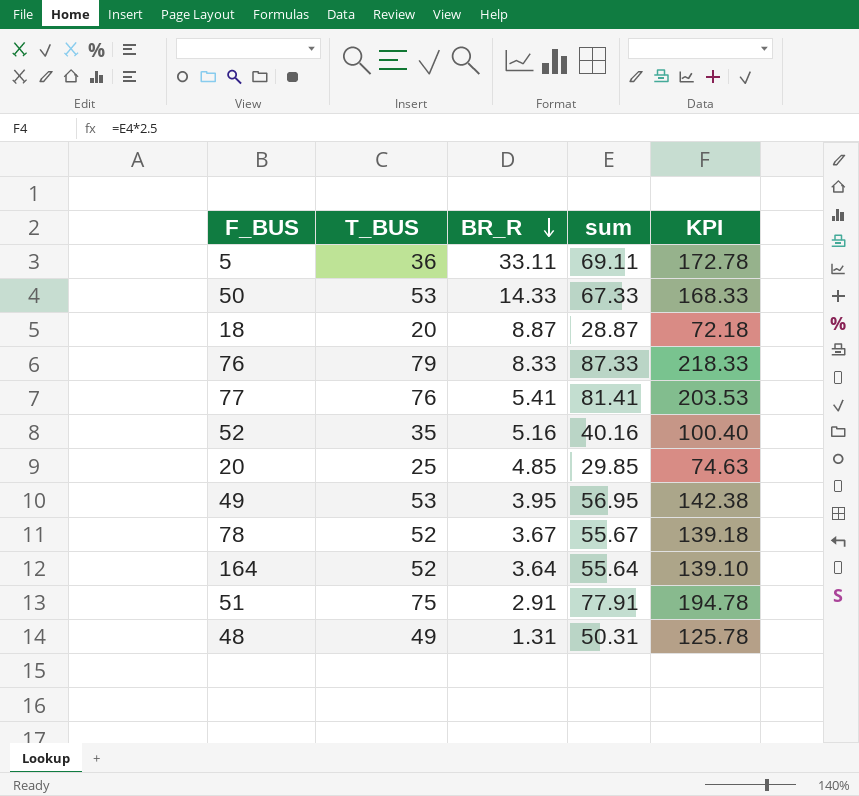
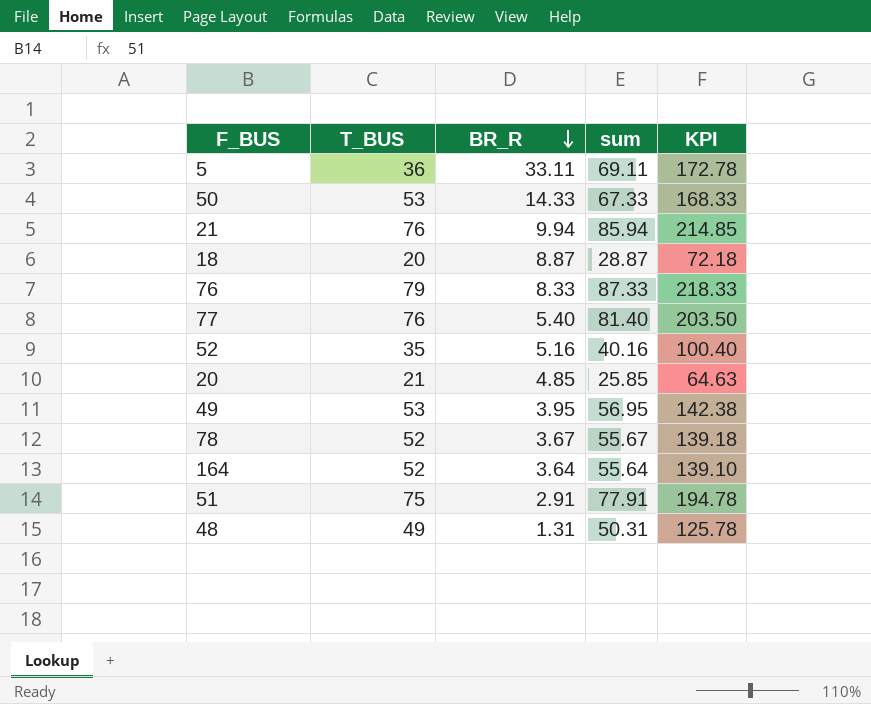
row 21: none -> 76 | 9.94 | 85.94 | 214.85
77 | BR_R: 5.41 -> 5.40
77 | sum: 81.41 -> 81.40
77 | KPI: 203.53 -> 203.50
20 | T_BUS: 25 -> 21
20 | sum: 29.85 -> 25.85
20 | KPI: 74.63 -> 64.63

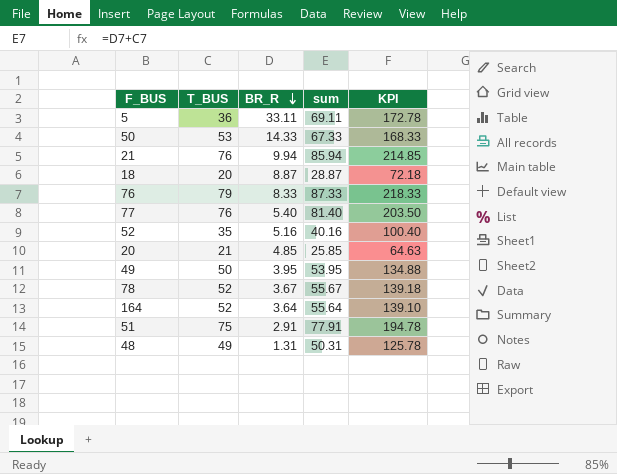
49 | T_BUS: 53 -> 50
49 | sum: 56.95 -> 53.95
49 | KPI: 142.38 -> 134.88

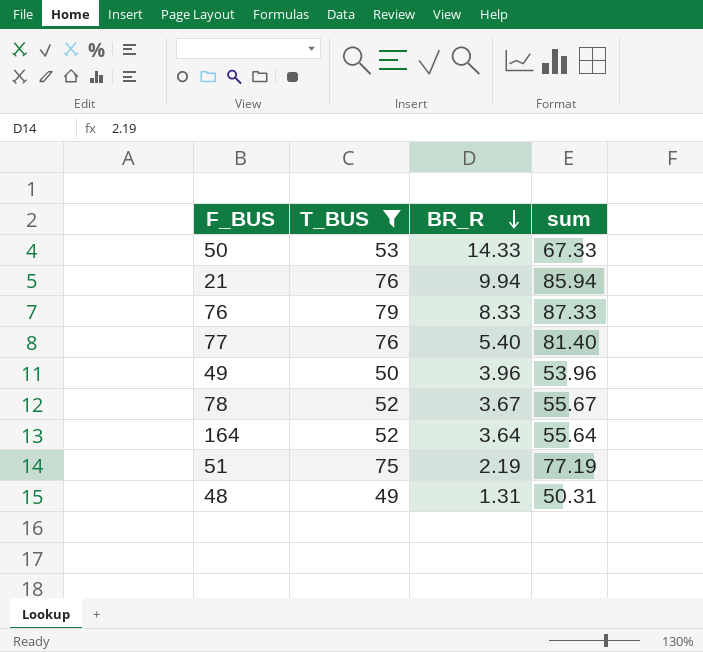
filter: none -> T_BUS >= 49
column KPI | formula: [sum] * 2.5 -> none
49 | BR_R: 3.95 -> 3.96
49 | sum: 53.95 -> 53.96
51 | BR_R: 2.91 -> 2.19
51 | sum: 77.91 -> 77.19

